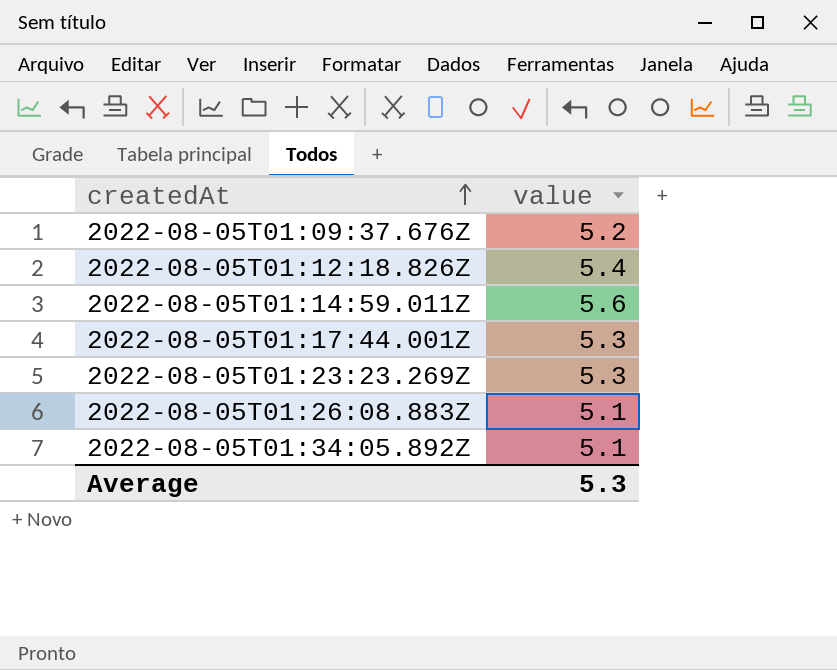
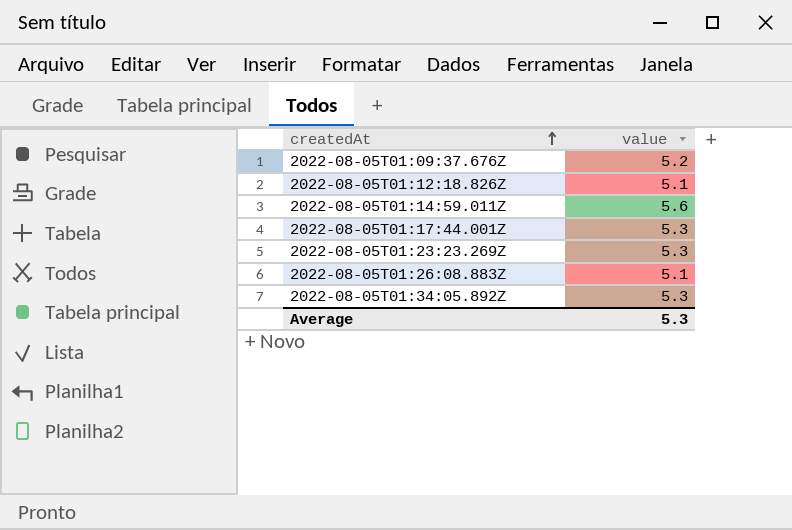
2022-08-05T01:12:18.826Z | value: 5.4 -> 5.1
2022-08-05T01:34:05.892Z | value: 5.1 -> 5.3

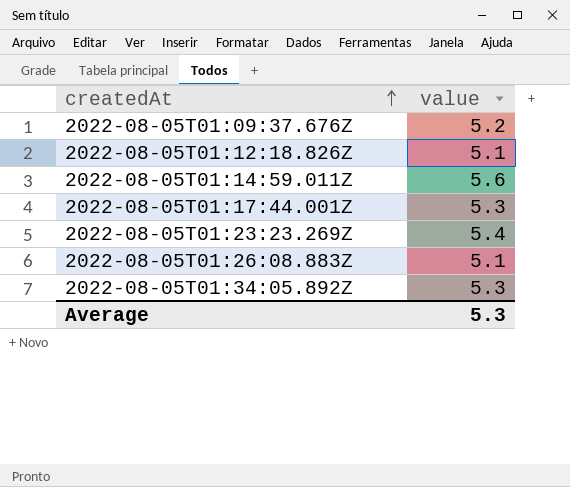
2022-08-05T01:23:23.269Z | value: 5.3 -> 5.4

